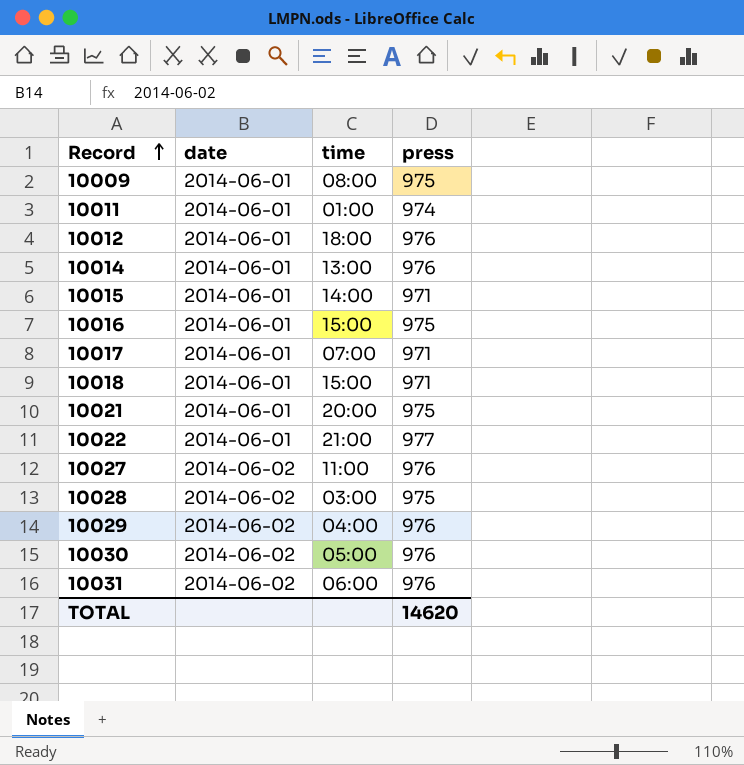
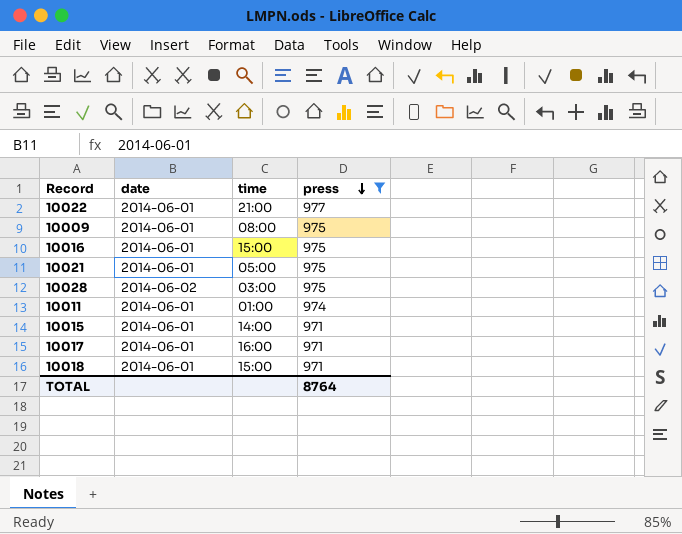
filter: none -> press != 976
row order: Record ascending -> press descending
10021 | time: 20:00 -> 05:00
10017 | time: 07:00 -> 16:00
TOTAL | press: 14620 -> 8764

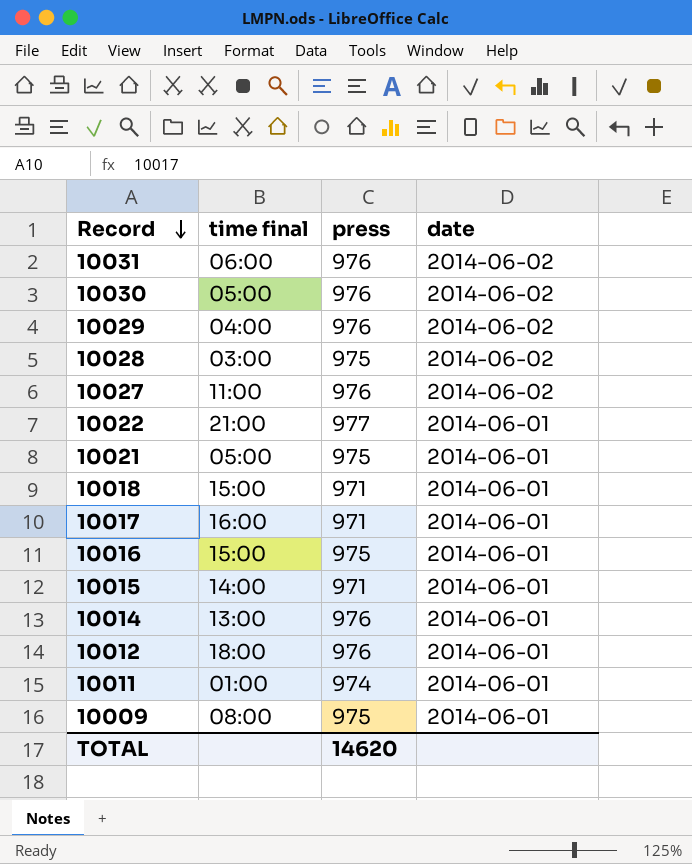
filter: press != 976 -> none
row order: press descending -> Record descending
column name: time -> time final
column date | position: 2 -> 4
TOTAL | press: 8764 -> 14620

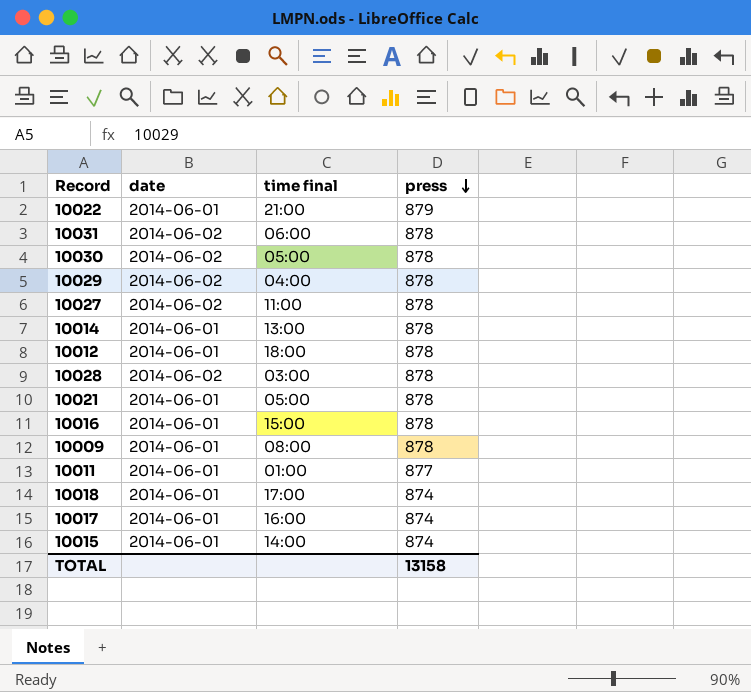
row order: Record descending -> press descending
column date | position: 4 -> 2
10022 | press: 977 -> 879
10031 | press: 976 -> 878
10030 | press: 976 -> 878
10029 | press: 976 -> 878
10027 | press: 976 -> 878
10014 | press: 976 -> 878
10012 | press: 976 -> 878
10028 | press: 975 -> 878
10021 | press: 975 -> 878
10016 | press: 975 -> 878
10009 | press: 975 -> 878
10011 | press: 974 -> 877
10018 | time final: 15:00 -> 17:00
10018 | press: 971 -> 874
10017 | press: 971 -> 874
10015 | press: 971 -> 874
TOTAL | press: 14620 -> 13158

